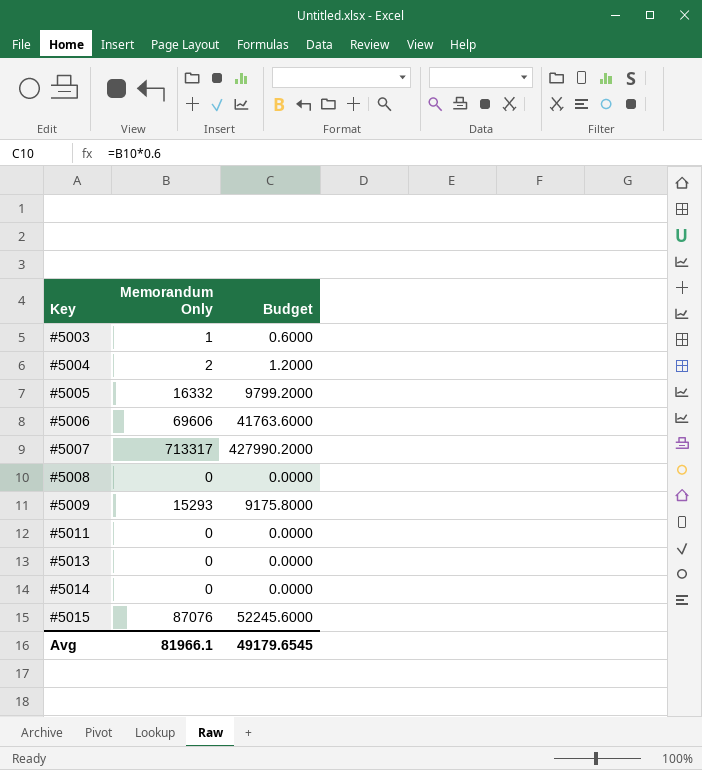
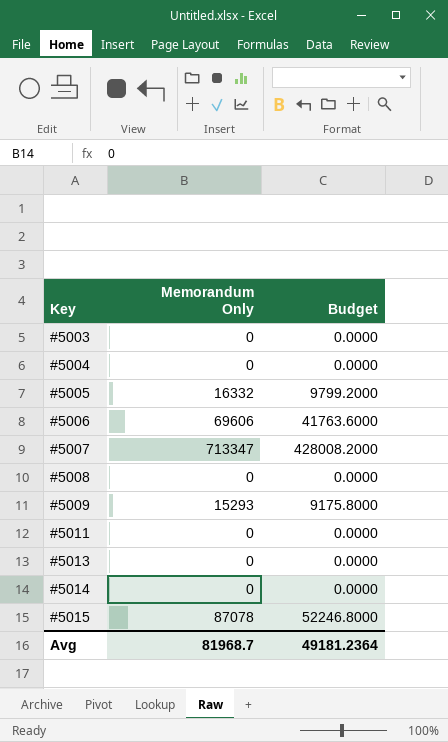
#5003 | Memorandum Only: 1 -> 0
#5003 | Budget: 0.6000 -> 0.0000
#5004 | Memorandum Only: 2 -> 0
#5004 | Budget: 1.2000 -> 0.0000
#5007 | Memorandum Only: 713317 -> 713347
#5007 | Budget: 427990.2000 -> 428008.2000
#5015 | Memorandum Only: 87076 -> 87078
#5015 | Budget: 52245.6000 -> 52246.8000
Avg | Memorandum Only: 81966.1 -> 81968.7
Avg | Budget: 49179.6545 -> 49181.2364

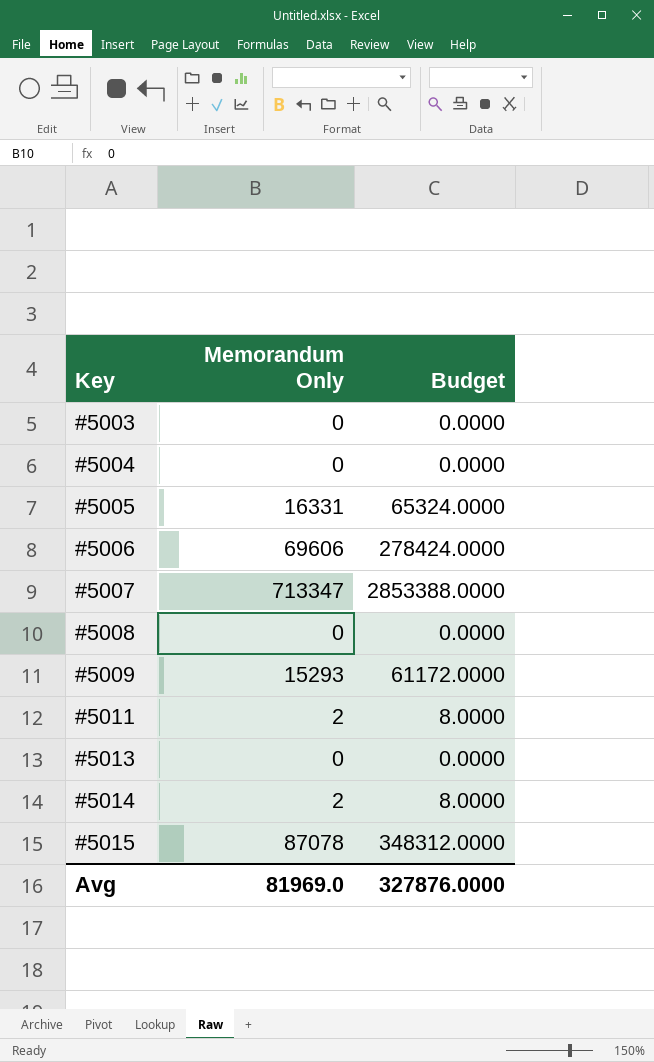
column Budget | formula: [Memorandum Only] * 0.6 -> [Memorandum Only] * 4
#5005 | Memorandum Only: 16332 -> 16331
#5011 | Memorandum Only: 0 -> 2
#5014 | Memorandum Only: 0 -> 2
Avg | Memorandum Only: 81968.7 -> 81969.0
Avg | Budget: 49181.2364 -> 327876.0000

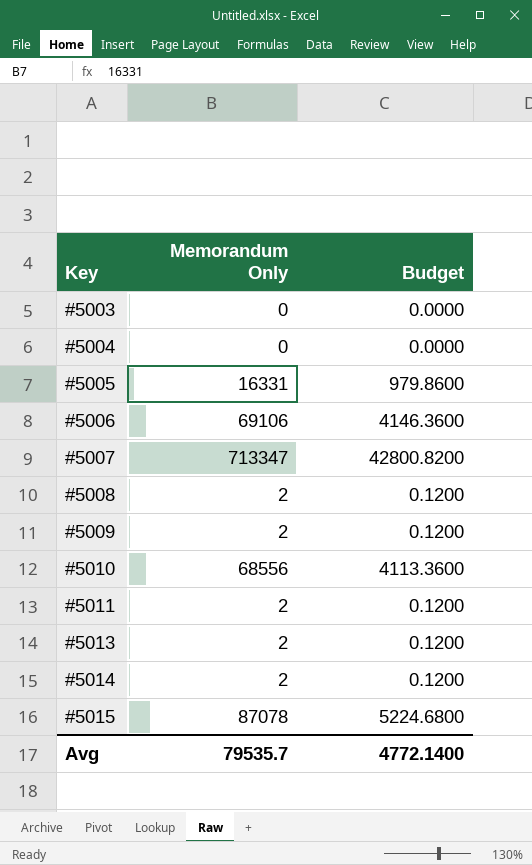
column Budget | formula: [Memorandum Only] * 4 -> [Memorandum Only] * 0.06
#5006 | Memorandum Only: 69606 -> 69106
#5008 | Memorandum Only: 0 -> 2
#5009 | Memorandum Only: 15293 -> 2
row #5010: none -> 68556 | 4113.3600
#5013 | Memorandum Only: 0 -> 2
Avg | Memorandum Only: 81969.0 -> 79535.7
Avg | Budget: 327876.0000 -> 4772.1400

